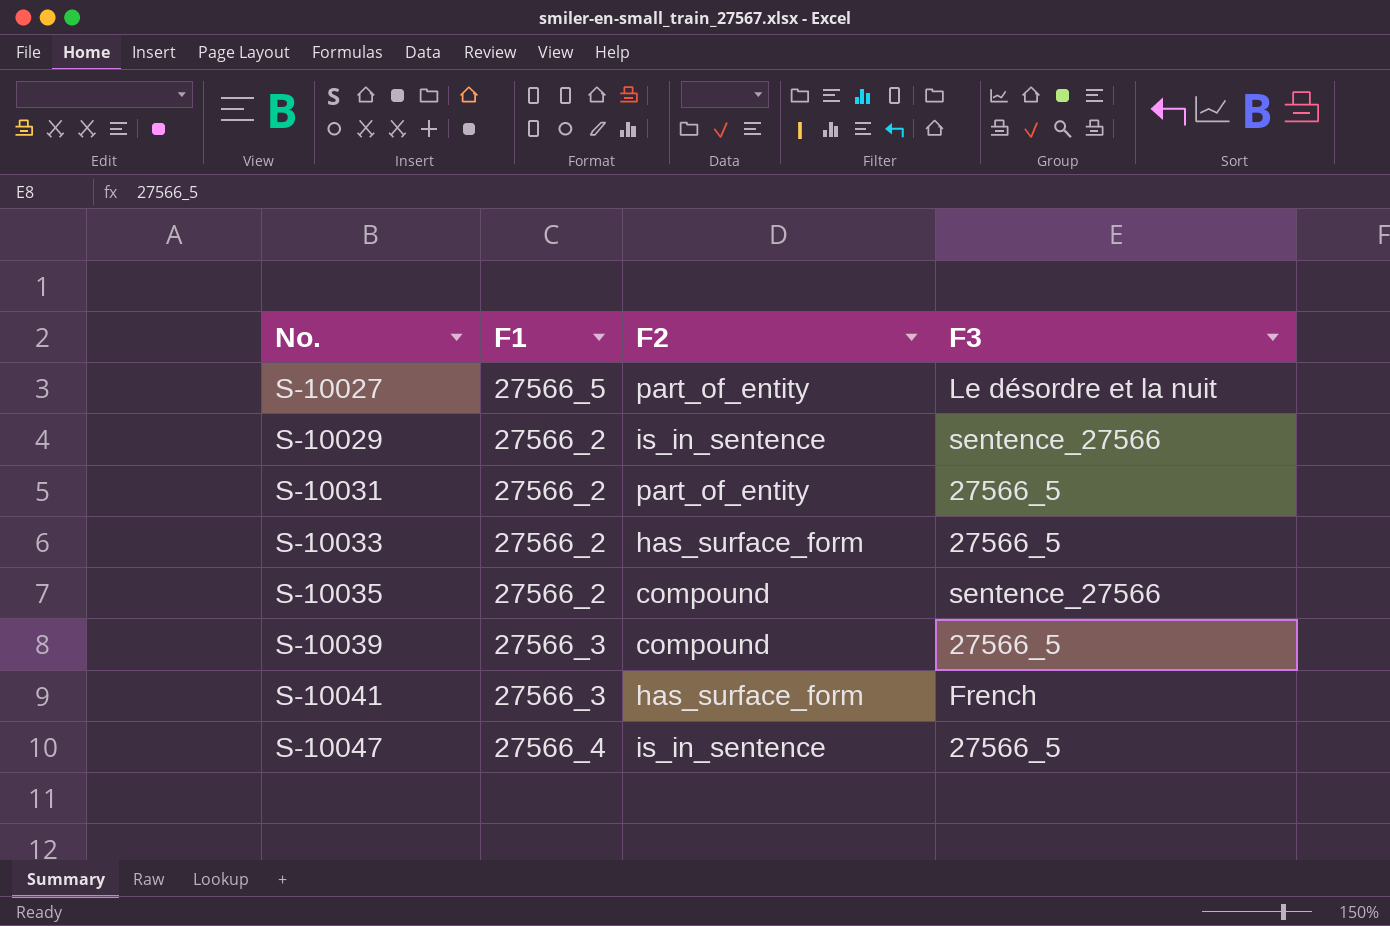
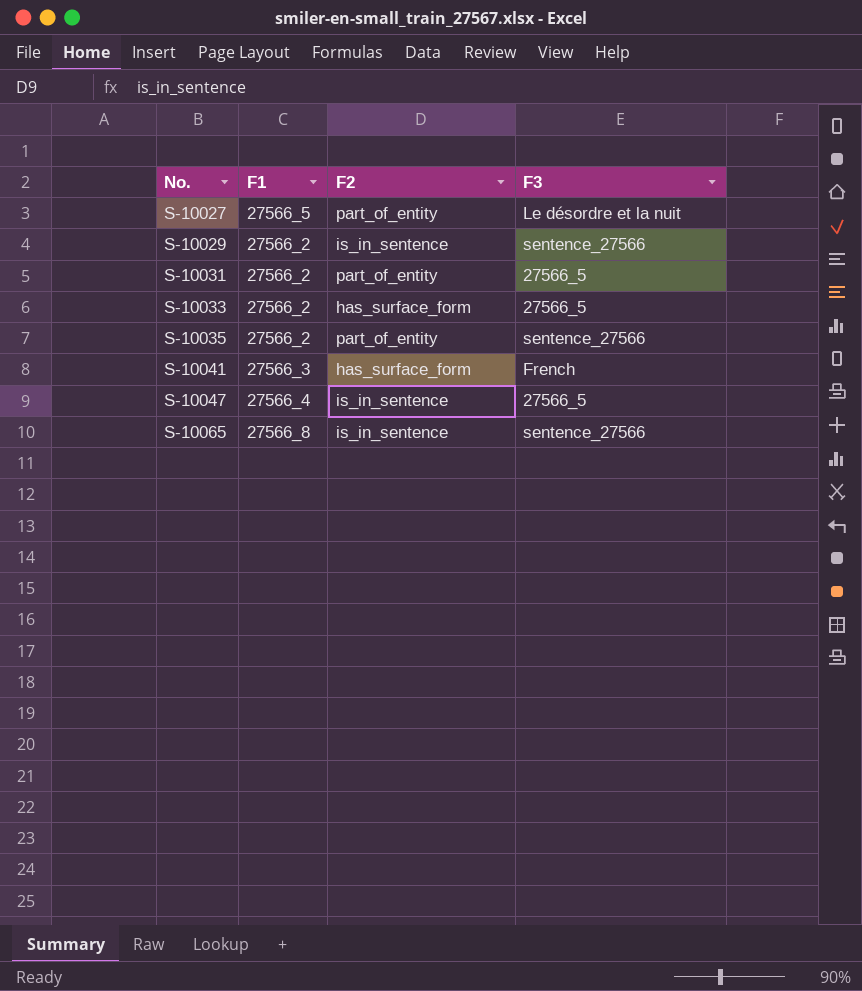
row S-10039: 27566_3 | compound | 27566_5 -> none
S-10035 | F2: compound -> part_of_entity
row S-10065: none -> 27566_8 | is_in_sentence | sentence_27566

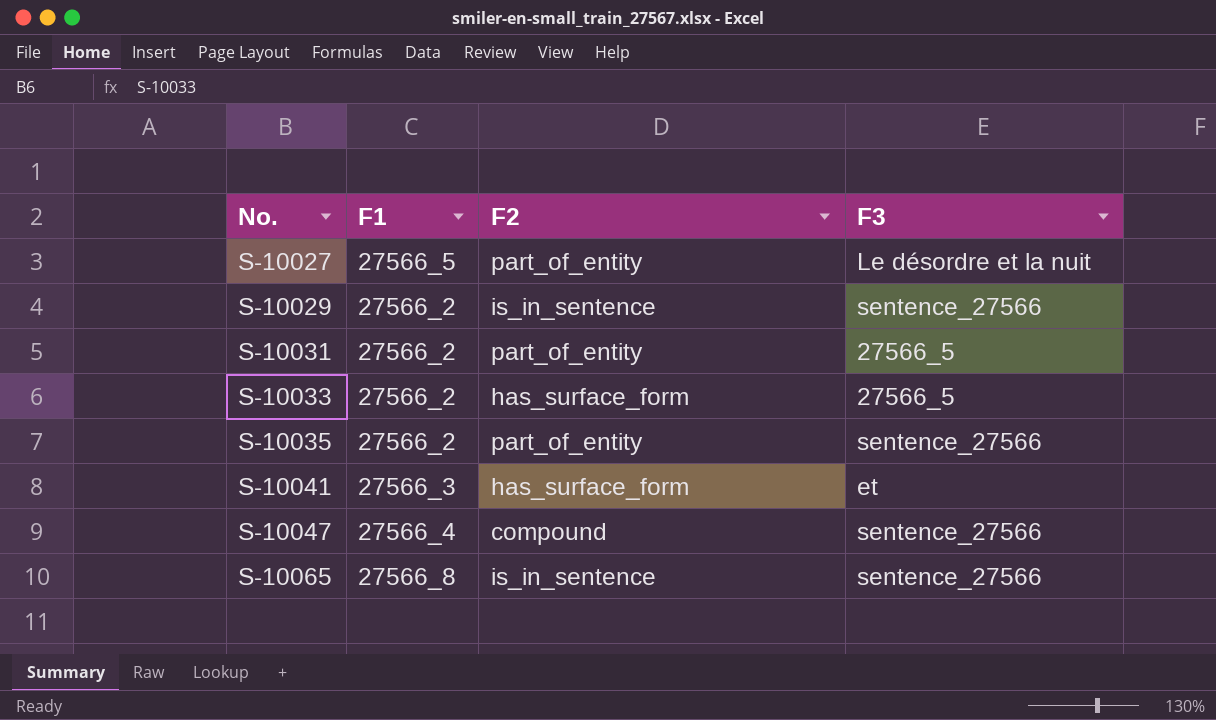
S-10041 | F3: French -> et
S-10047 | F2: is_in_sentence -> compound
S-10047 | F3: 27566_5 -> sentence_27566

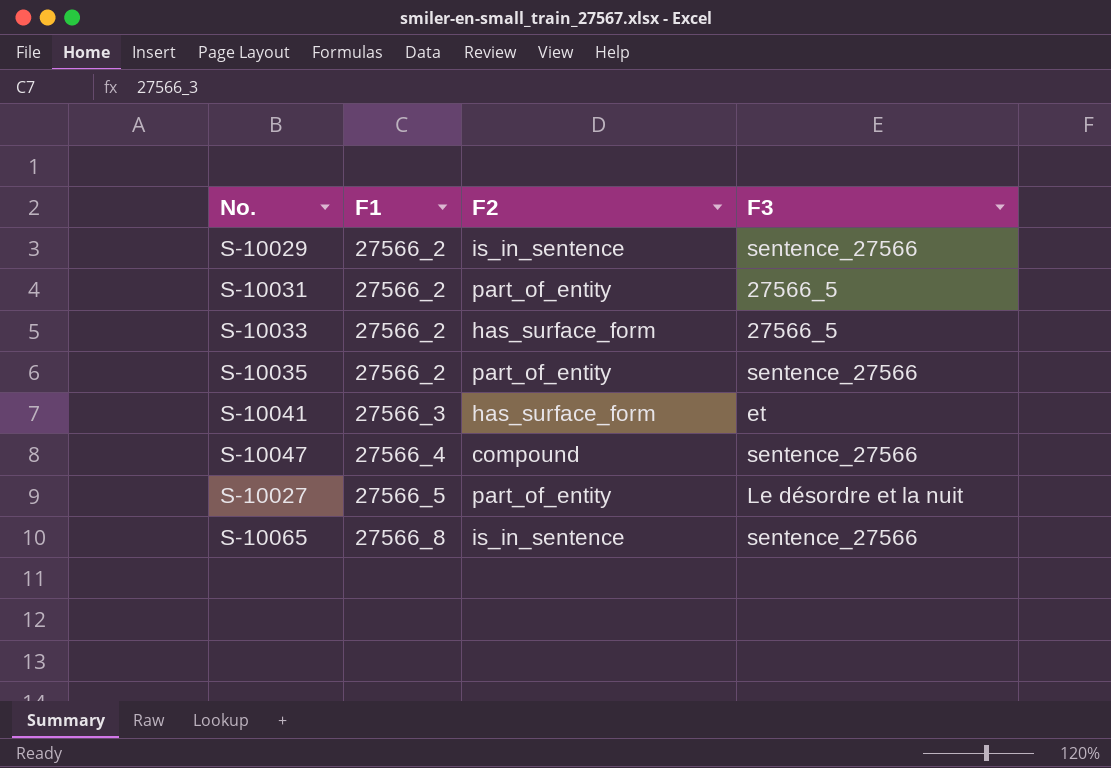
row order: No. ascending -> F1 ascending

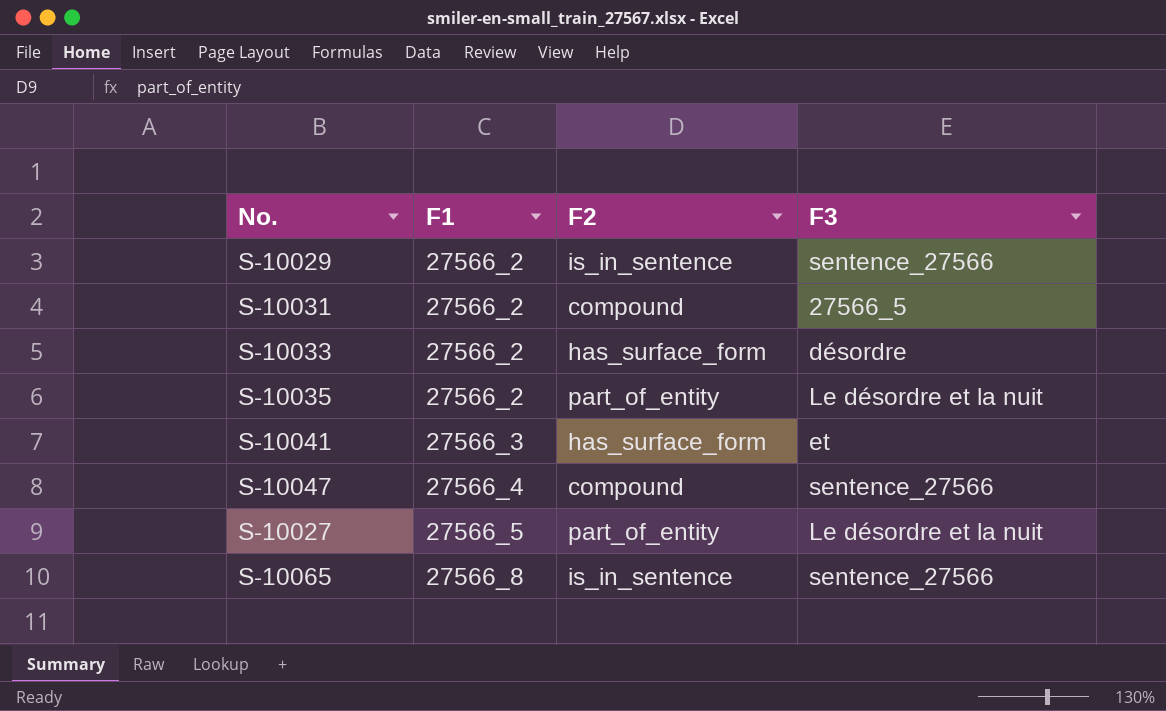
S-10031 | F2: part_of_entity -> compound
S-10033 | F3: 27566_5 -> désordre
S-10035 | F3: sentence_27566 -> Le désordre et la nuit

